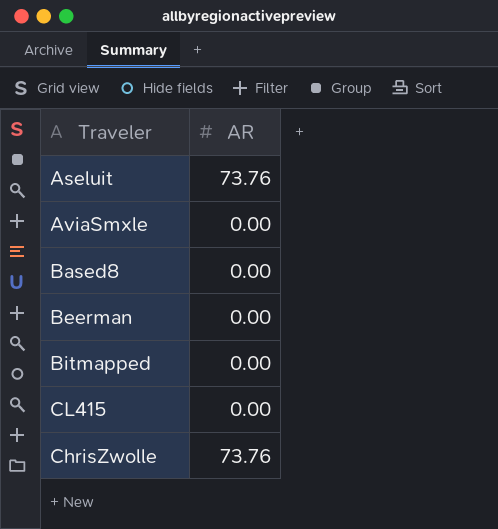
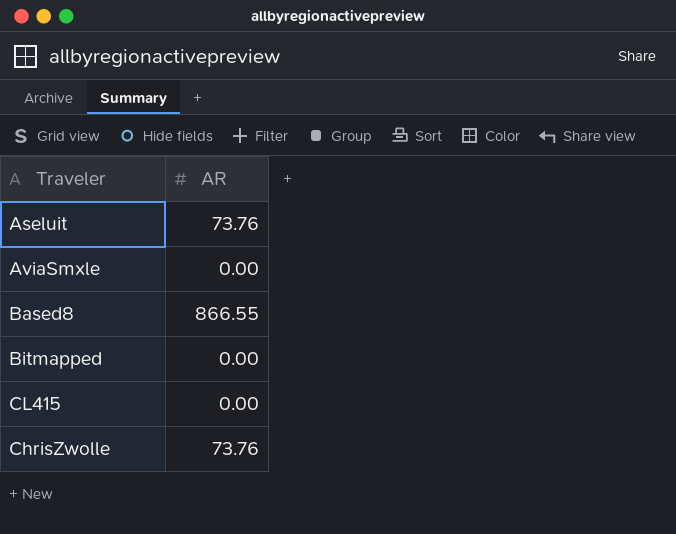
row Beerman: 0.00 -> none
Based8 | AR: 0.00 -> 866.55

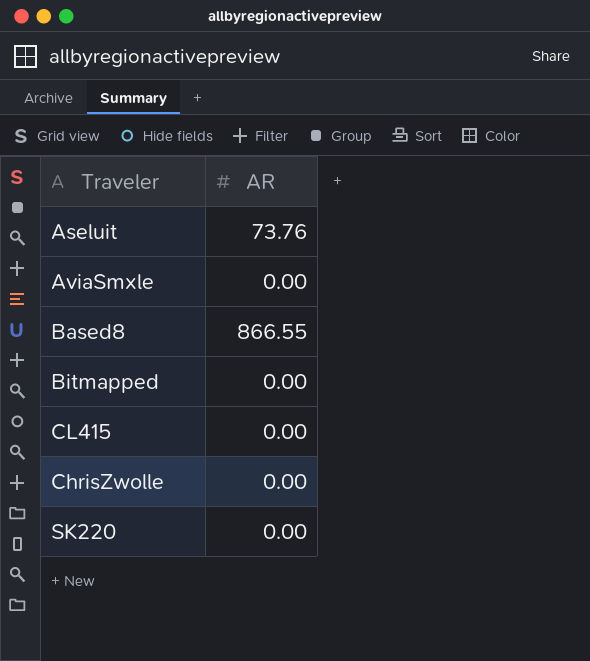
ChrisZwolle | AR: 73.76 -> 0.00
row SK220: none -> 0.00

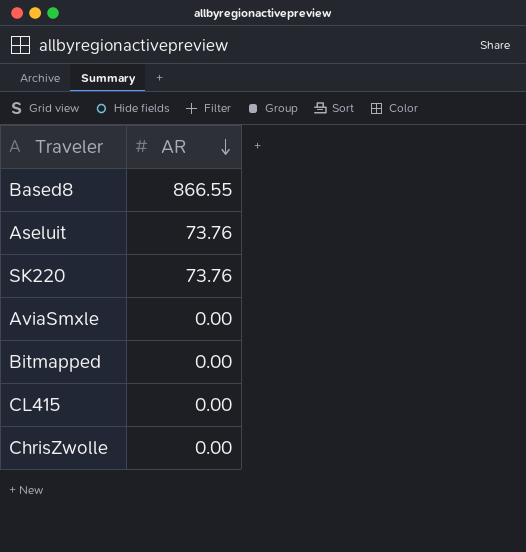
row order: none -> AR descending
SK220 | AR: 0.00 -> 73.76

